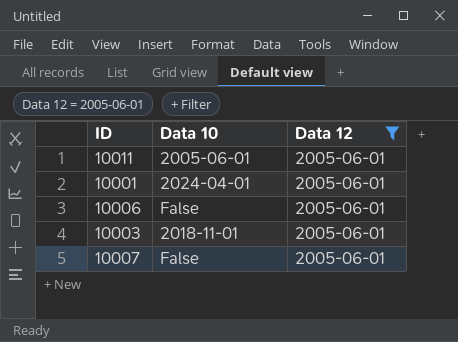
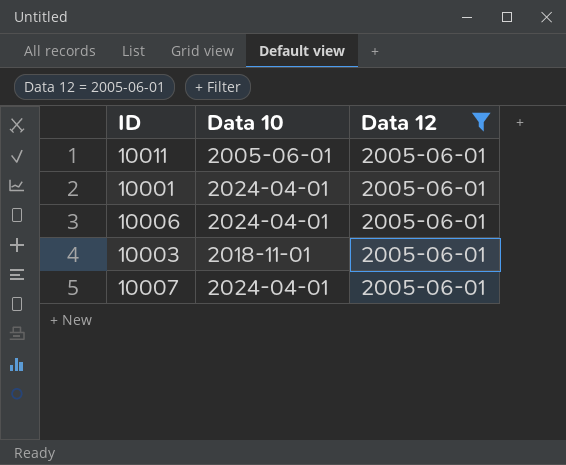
10006 | Data 10: False -> 2024-04-01
10007 | Data 10: False -> 2024-04-01

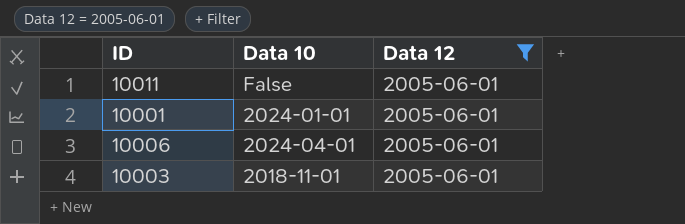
row 10007: 2024-04-01 | 2005-06-01 -> none
10011 | Data 10: 2005-06-01 -> False
10001 | Data 10: 2024-04-01 -> 2024-01-01

